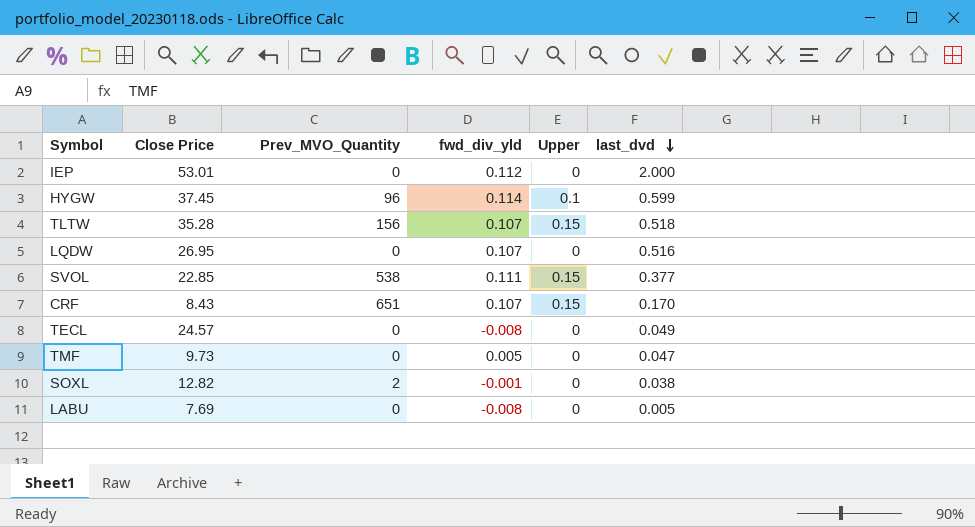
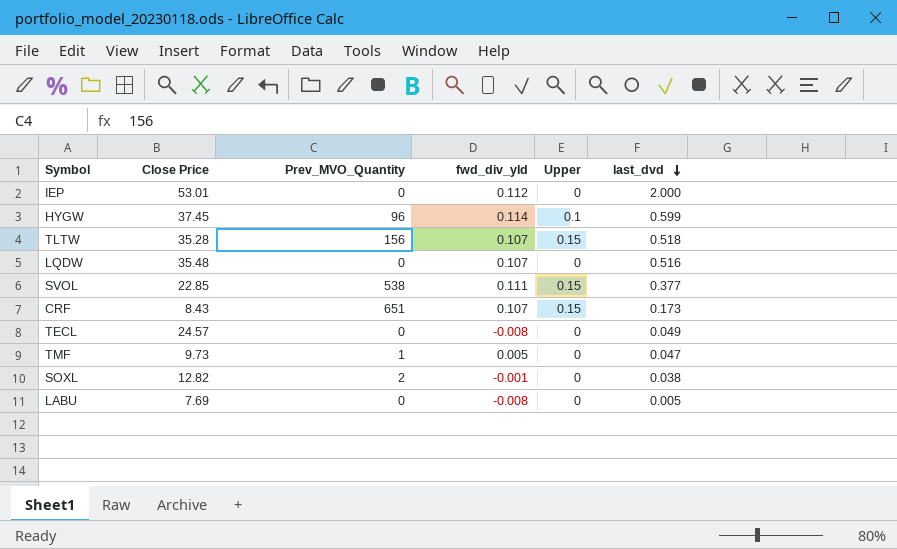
LQDW | Close Price: 26.95 -> 35.48
CRF | last_dvd: 0.170 -> 0.173
TMF | Prev_MVO_Quantity: 0 -> 1

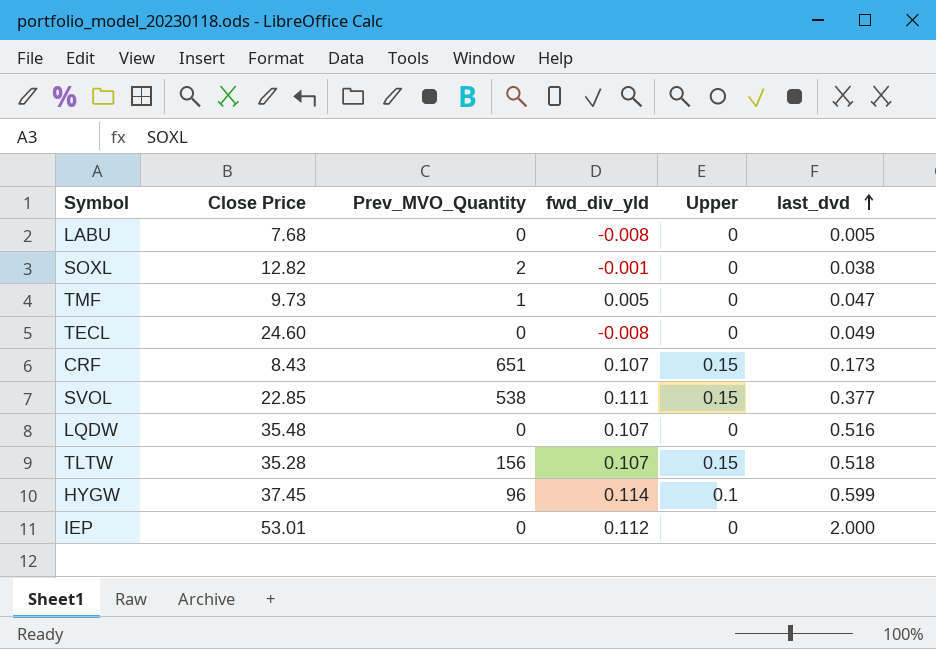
row order: last_dvd descending -> last_dvd ascending
LABU | Close Price: 7.69 -> 7.68
TECL | Close Price: 24.57 -> 24.60

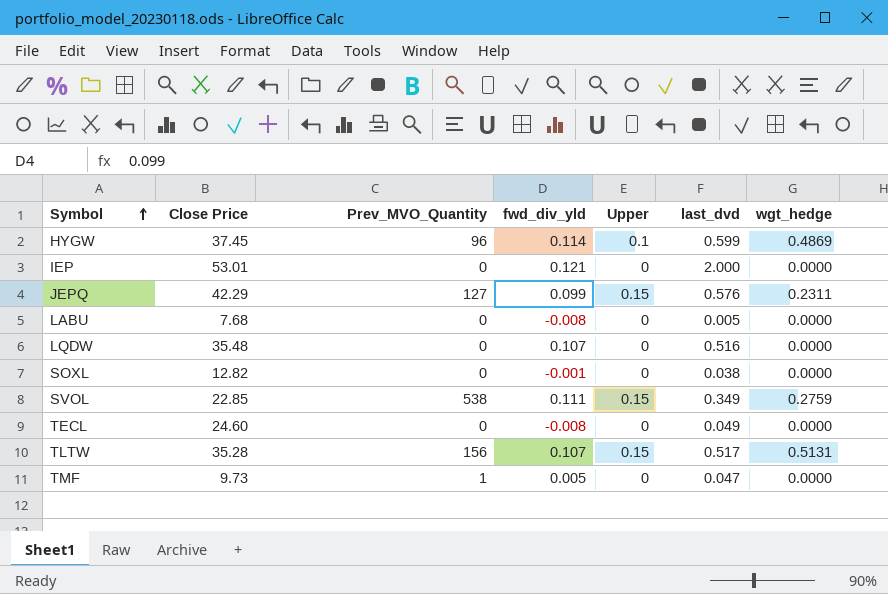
row order: last_dvd ascending -> Symbol ascending
column wgt_hedge | position: none -> 7
row CRF: 8.43 | 651 | 0.107 | 0.15 | 0.173 -> none
IEP | fwd_div_yld: 0.112 -> 0.121
row JEPQ: none -> 42.29 | 127 | 0.099 | 0.15 | 0.576 | 0.2311
SOXL | Prev_MVO_Quantity: 2 -> 0
SVOL | last_dvd: 0.377 -> 0.349
TLTW | last_dvd: 0.518 -> 0.517

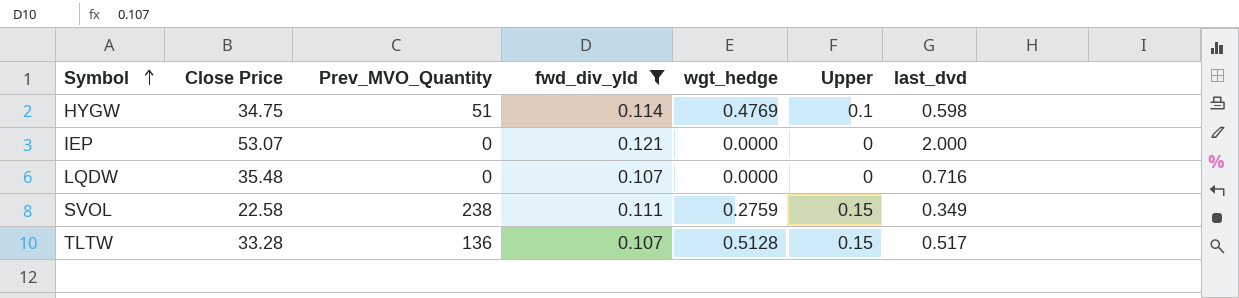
filter: none -> fwd_div_yld >= 0.107
column wgt_hedge | position: 7 -> 5
HYGW | Close Price: 37.45 -> 34.75
HYGW | Prev_MVO_Quantity: 96 -> 51
HYGW | wgt_hedge: 0.4869 -> 0.4769
HYGW | last_dvd: 0.599 -> 0.598
IEP | Close Price: 53.01 -> 53.07
LQDW | last_dvd: 0.516 -> 0.716
SVOL | Close Price: 22.85 -> 22.58
SVOL | Prev_MVO_Quantity: 538 -> 238
TLTW | Close Price: 35.28 -> 33.28
TLTW | Prev_MVO_Quantity: 156 -> 136
TLTW | wgt_hedge: 0.5131 -> 0.5128

